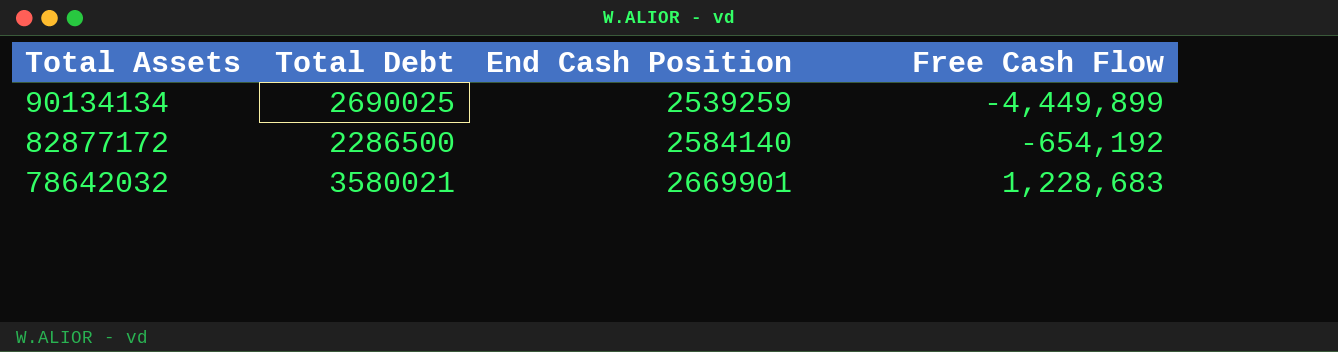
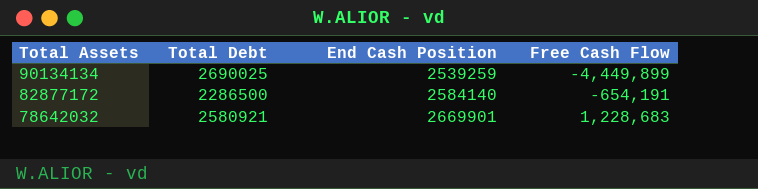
82877172 | Free Cash Flow: -654,192 -> -654,191
78642032 | Total Debt: 3580021 -> 2580921

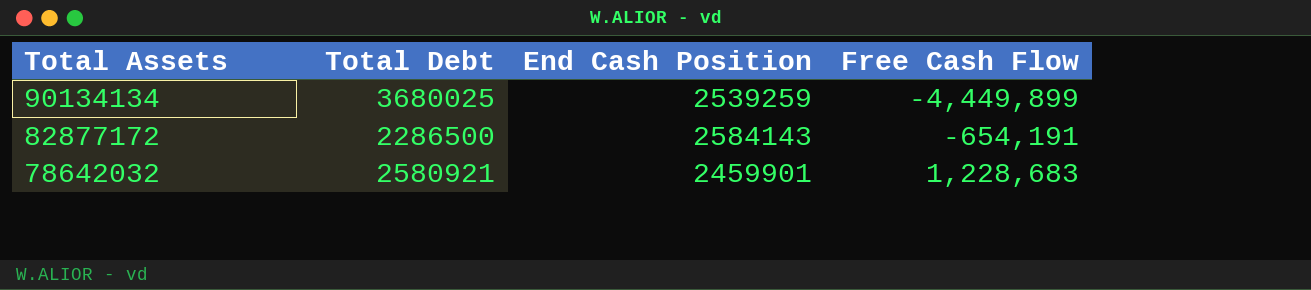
90134134 | Total Debt: 2690025 -> 3680025
82877172 | End Cash Position: 2584140 -> 2584143
78642032 | End Cash Position: 2669901 -> 2459901

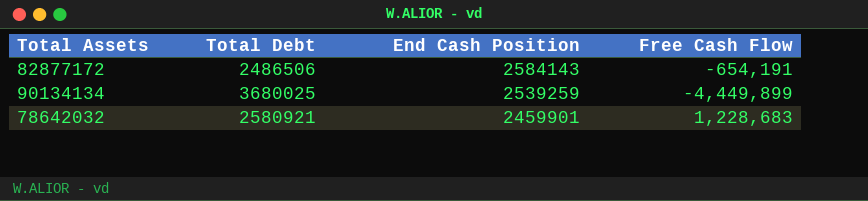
row order: Total Assets descending -> End Cash Position descending
82877172 | Total Debt: 2286500 -> 2486506

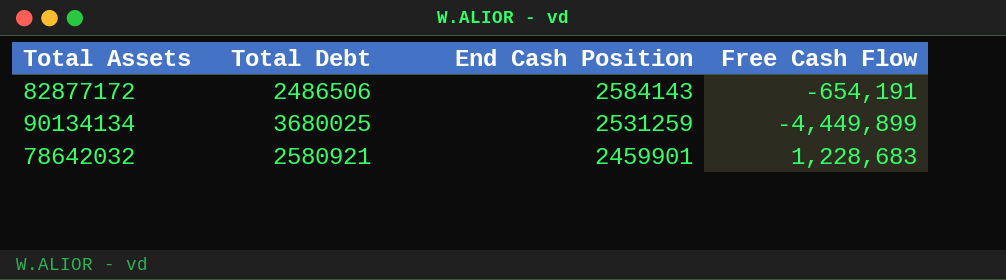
90134134 | End Cash Position: 2539259 -> 2531259

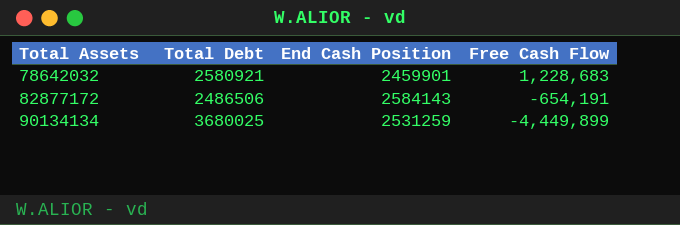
row order: End Cash Position descending -> Total Assets ascending

